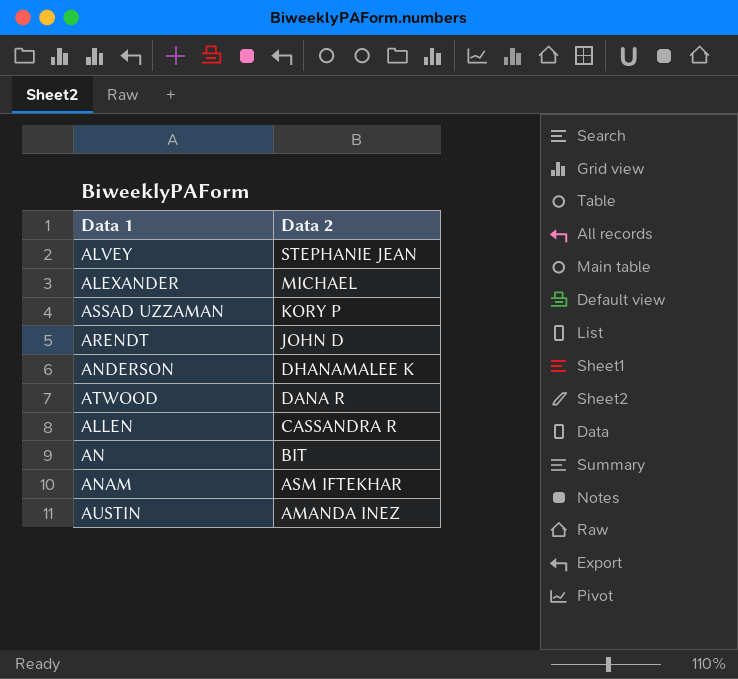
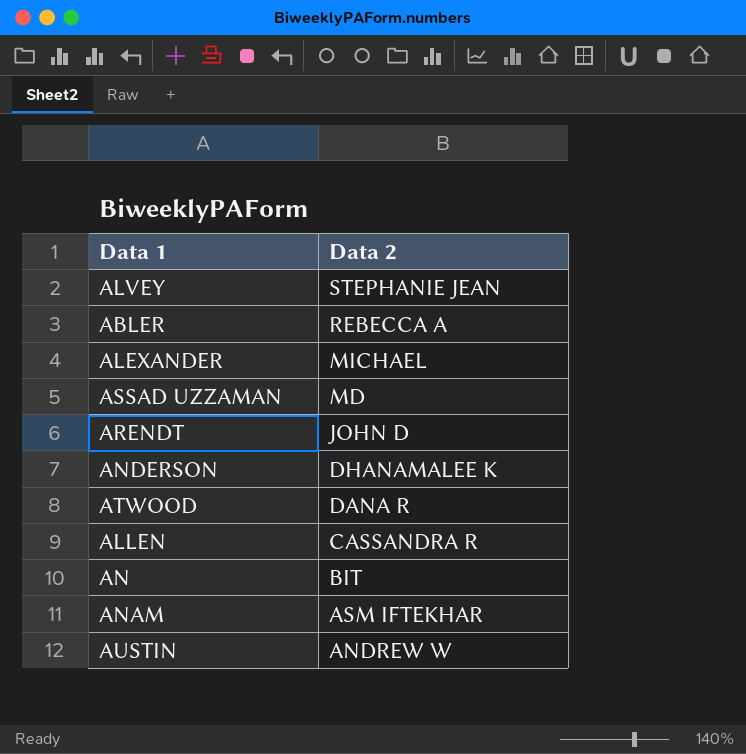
row ABLER: none -> REBECCA A
ASSAD UZZAMAN | Data 2: KORY P -> MD
AUSTIN | Data 2: AMANDA INEZ -> ANDREW W

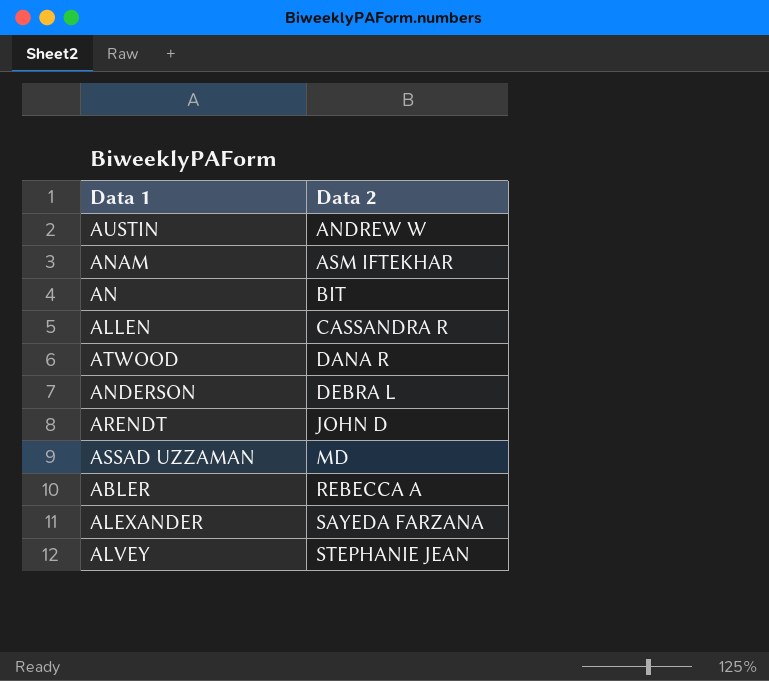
row order: Data 2 descending -> Data 2 ascending
ANDERSON | Data 2: DHANAMALEE K -> DEBRA L
ALEXANDER | Data 2: MICHAEL -> SAYEDA FARZANA

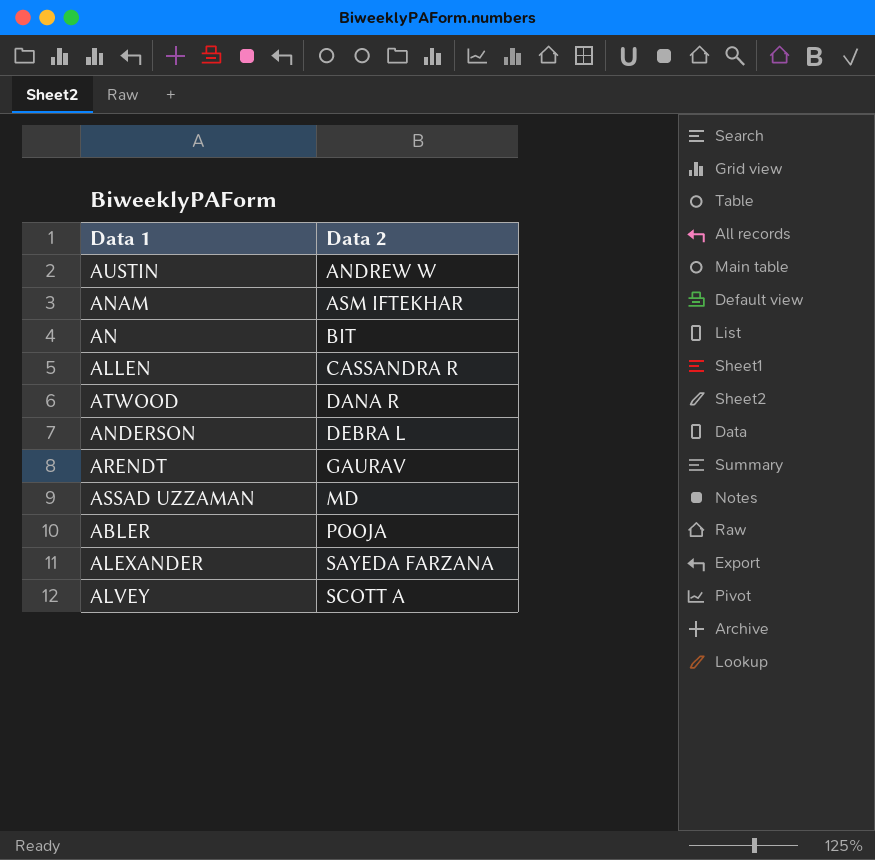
ARENDT | Data 2: JOHN D -> GAURAV
ABLER | Data 2: REBECCA A -> POOJA
ALVEY | Data 2: STEPHANIE JEAN -> SCOTT A

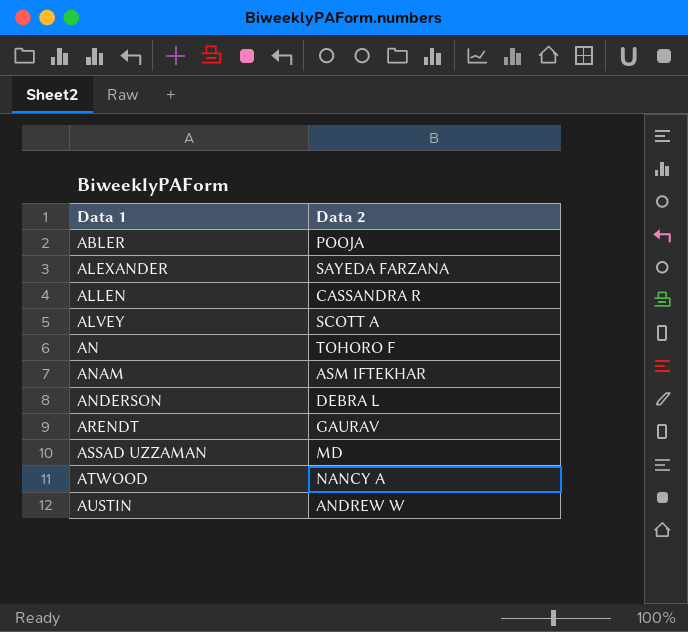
row order: Data 2 ascending -> Data 1 ascending
AN | Data 2: BIT -> TOHORO F
ATWOOD | Data 2: DANA R -> NANCY A

